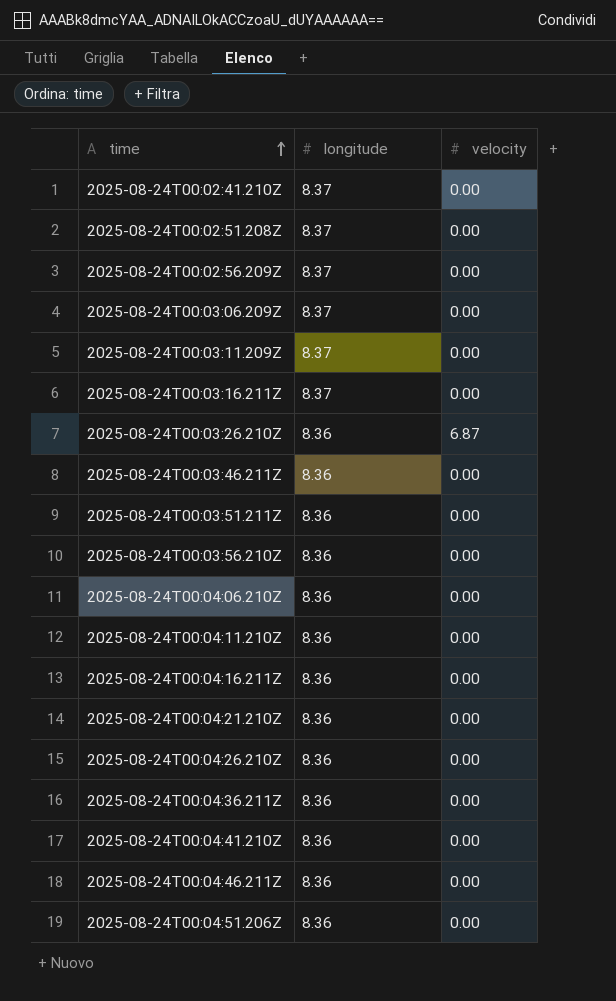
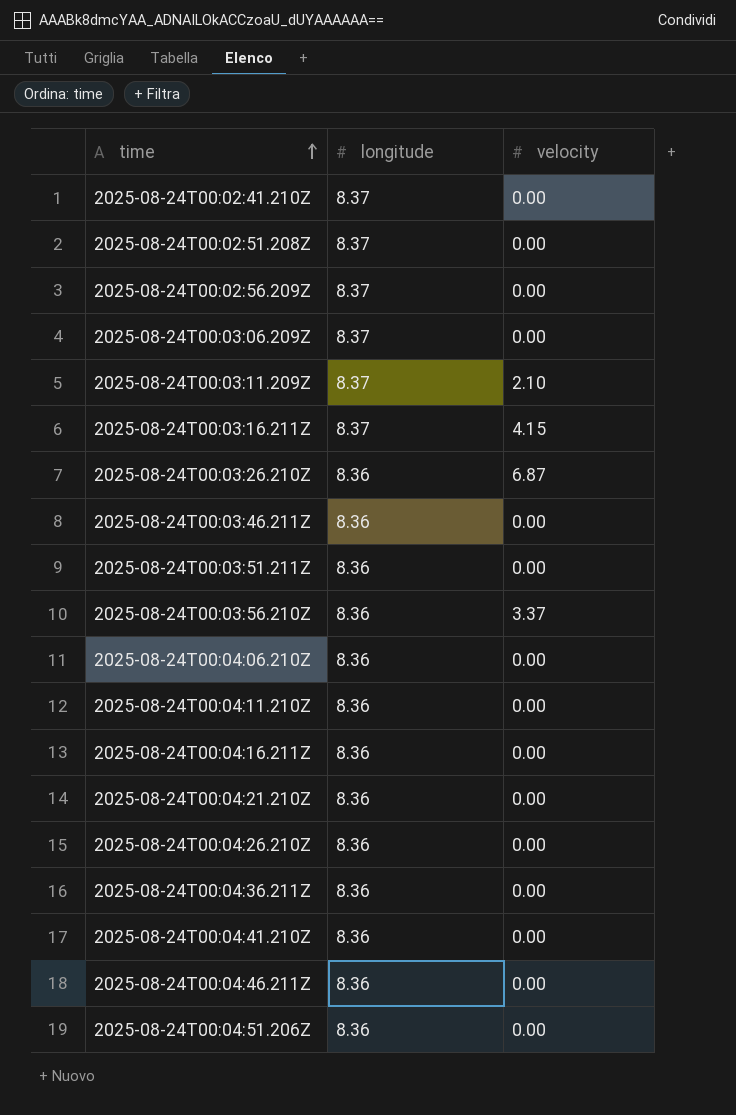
2025-08-24T00:03:11.209Z | velocity: 0.00 -> 2.10
2025-08-24T00:03:16.211Z | velocity: 0.00 -> 4.15
2025-08-24T00:03:56.210Z | velocity: 0.00 -> 3.37

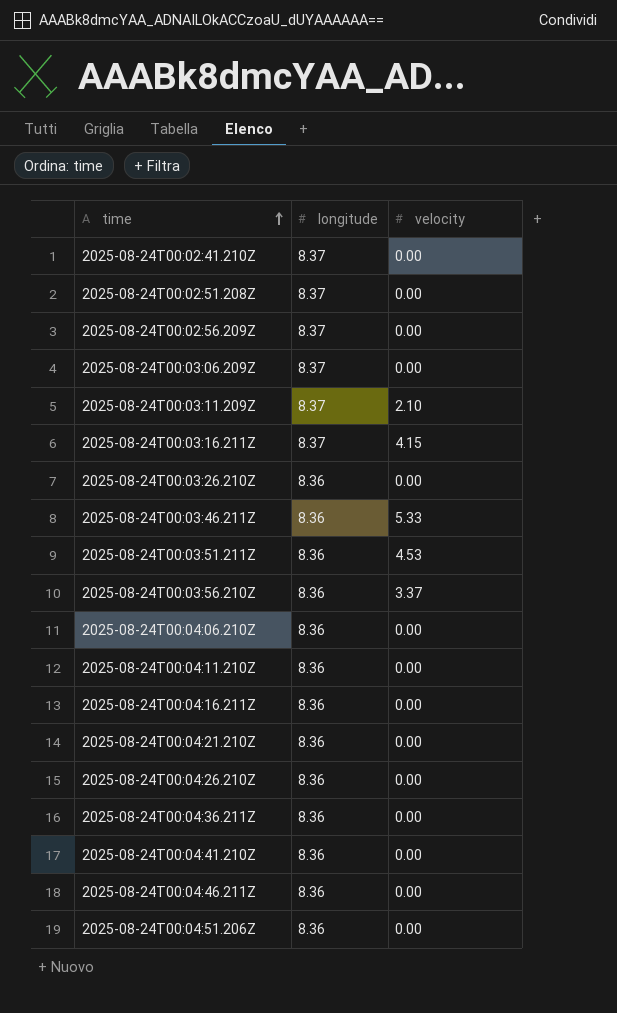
2025-08-24T00:03:26.210Z | velocity: 6.87 -> 0.00
2025-08-24T00:03:46.211Z | velocity: 0.00 -> 5.33
2025-08-24T00:03:51.211Z | velocity: 0.00 -> 4.53

